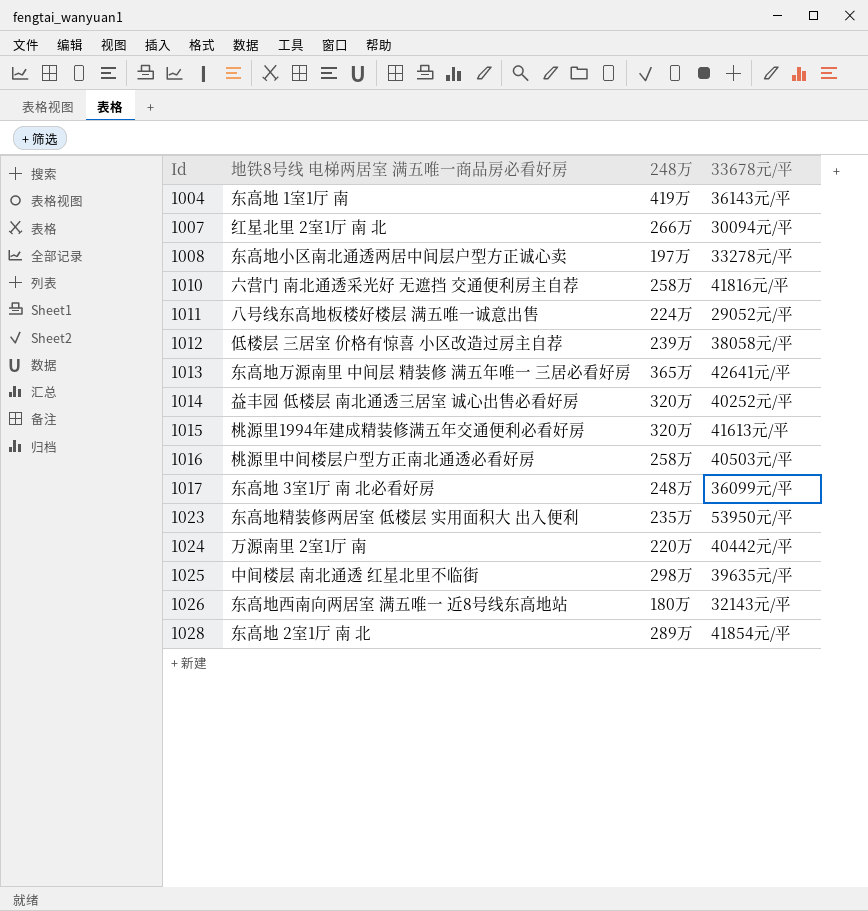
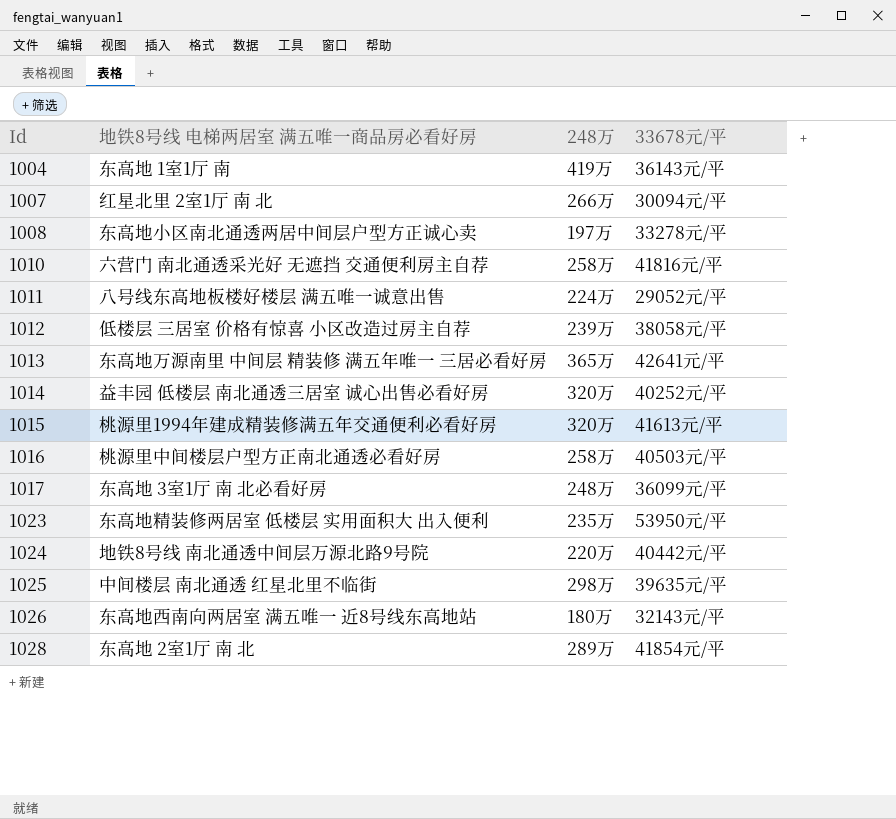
1024 | 地铁8号线 电梯两居室 满五唯一商品房必看好房: 万源南里 2室1厅 南 -> 地铁8号线 南北通透中间层万源北路9号院

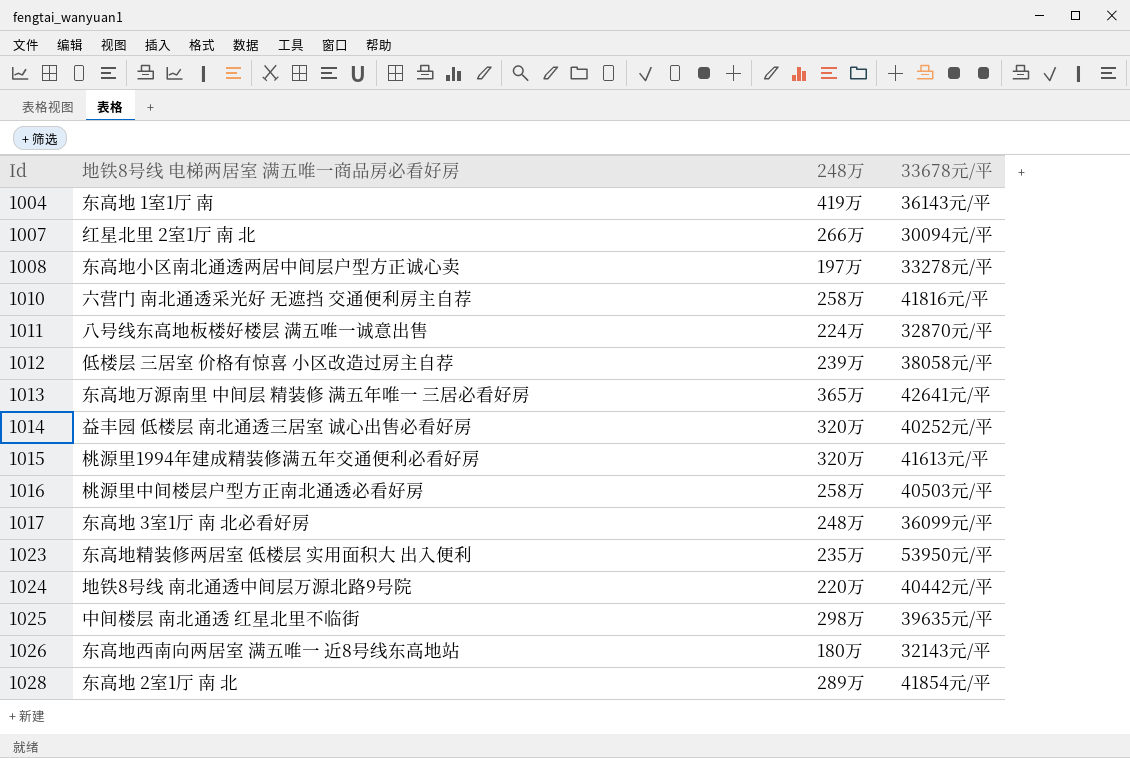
1011 | 33678元/平: 29052元/平 -> 32870元/平

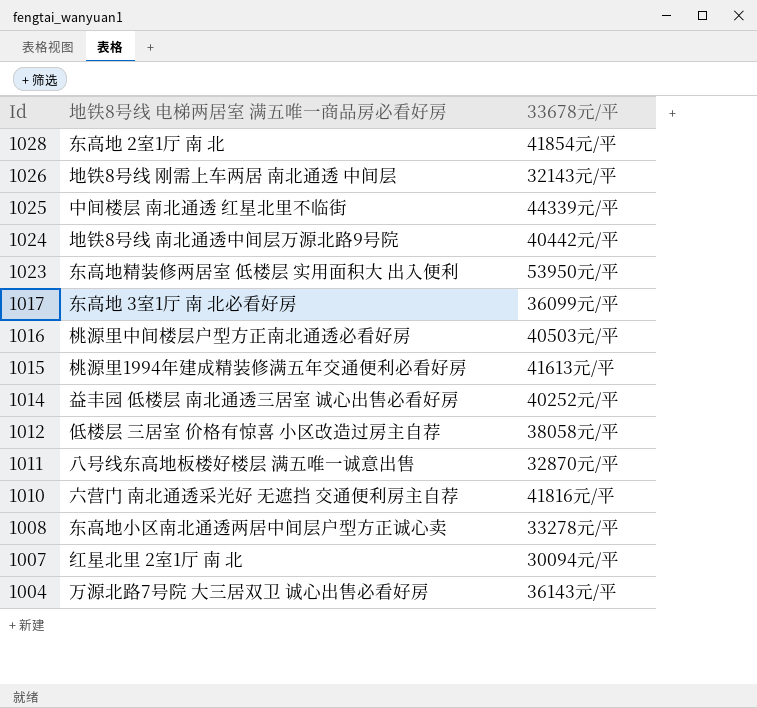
row order: Id ascending -> Id descending
column 248万 | position: 3 -> none
row 1013: 东高地万源南里 中间层 精装修 满五年唯一 三居必看好房 | 365万 | 42641元/平 -> none
1026 | 地铁8号线 电梯两居室 满五唯一商品房必看好房: 东高地西南向两居室 满五唯一 近8号线东高地站 -> 地铁8号线 刚需上车两居 南北通透 中间层
1025 | 33678元/平: 39635元/平 -> 44339元/平
1004 | 地铁8号线 电梯两居室 满五唯一商品房必看好房: 东高地 1室1厅 南 -> 万源北路7号院 大三居双卫 诚心出售必看好房

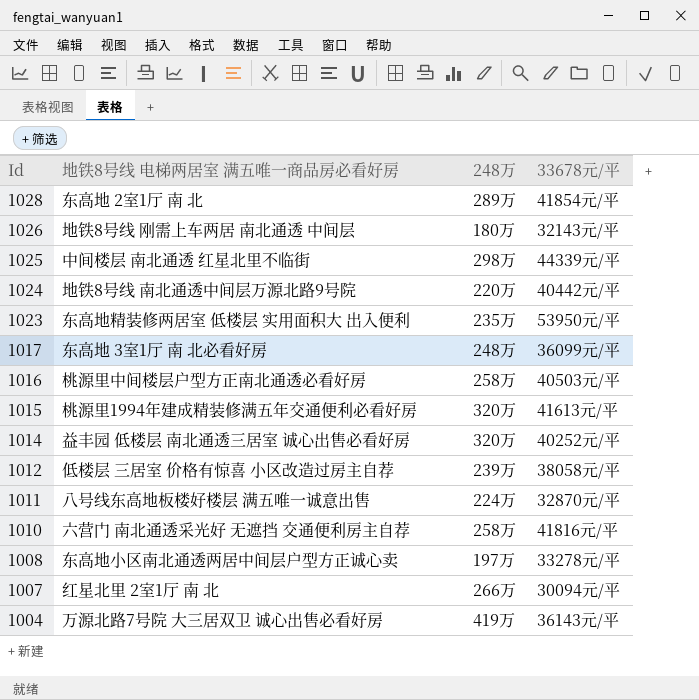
column 248万 | position: none -> 3

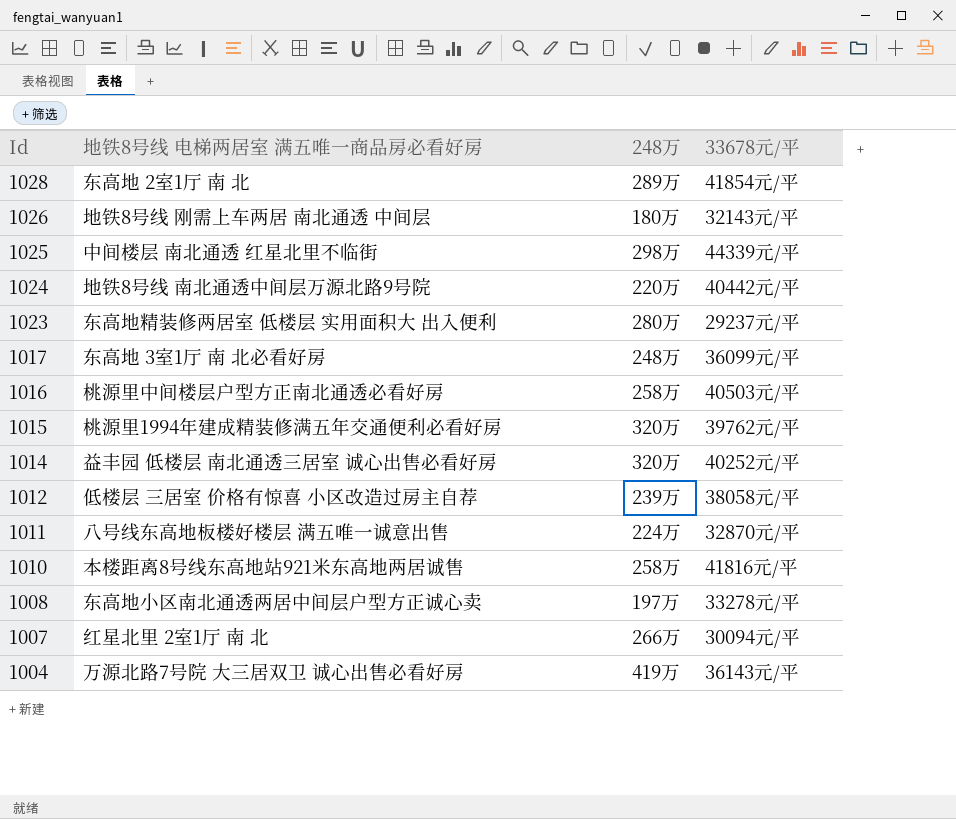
1023 | 248万: 235万 -> 280万
1023 | 33678元/平: 53950元/平 -> 29237元/平
1015 | 33678元/平: 41613元/平 -> 39762元/平
1010 | 地铁8号线 电梯两居室 满五唯一商品房必看好房: 六营门 南北通透采光好 无遮挡 交通便利房主自荐 -> 本楼距离8号线东高地站921米东高地两居诚售

